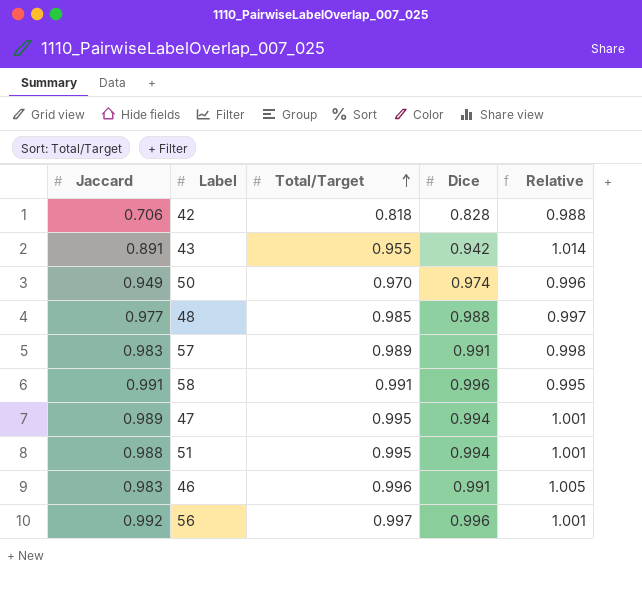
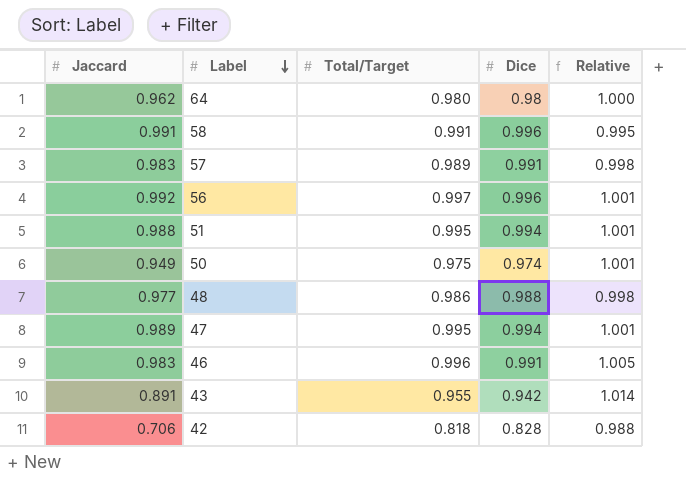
row order: Total/Target ascending -> Label descending
row 64: none -> 0.962 | 0.980 | 0.98 | 1.000
50 | Total/Target: 0.970 -> 0.975
50 | Relative: 0.996 -> 1.001
48 | Total/Target: 0.985 -> 0.986
48 | Relative: 0.997 -> 0.998

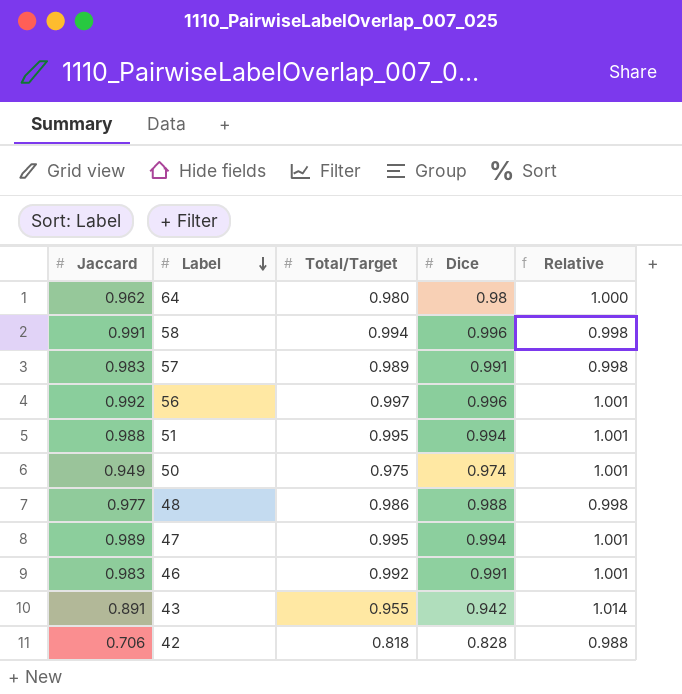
58 | Total/Target: 0.991 -> 0.994
58 | Relative: 0.995 -> 0.998
46 | Total/Target: 0.996 -> 0.992
46 | Relative: 1.005 -> 1.001

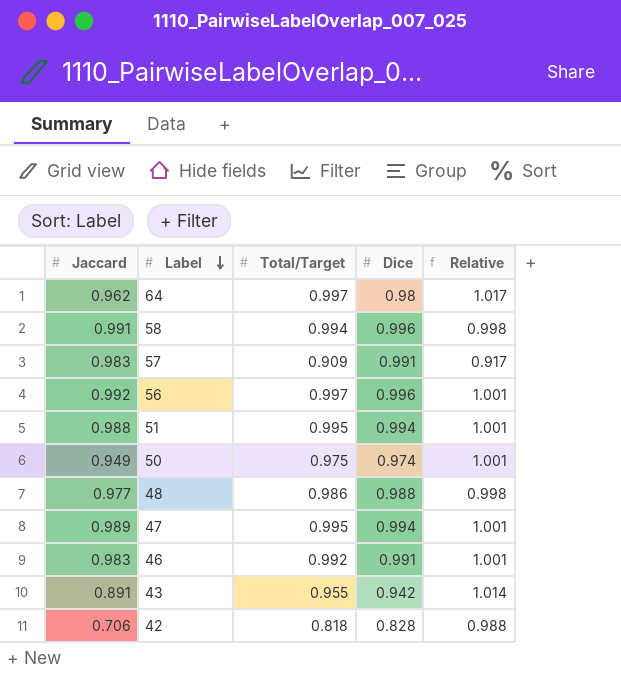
64 | Total/Target: 0.980 -> 0.997
64 | Relative: 1.000 -> 1.017
57 | Total/Target: 0.989 -> 0.909
57 | Relative: 0.998 -> 0.917

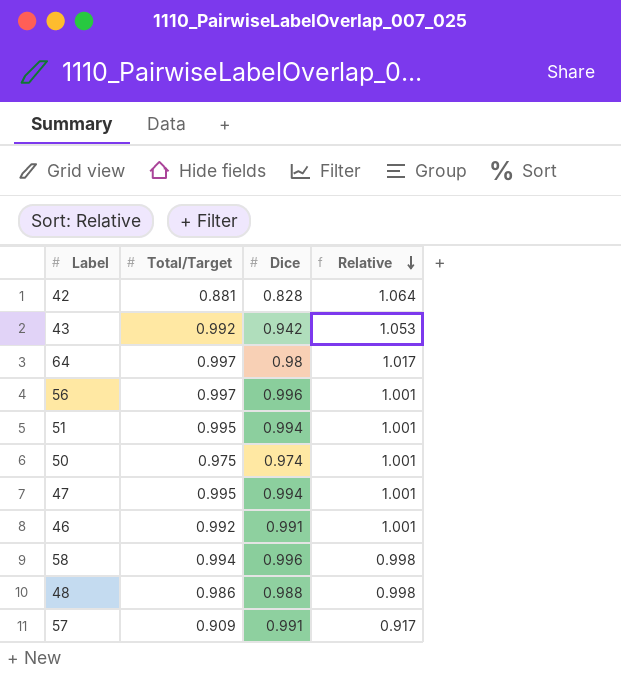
row order: Label descending -> Relative descending
column Jaccard | position: 1 -> none
42 | Total/Target: 0.818 -> 0.881
42 | Relative: 0.988 -> 1.064
43 | Total/Target: 0.955 -> 0.992
43 | Relative: 1.014 -> 1.053

